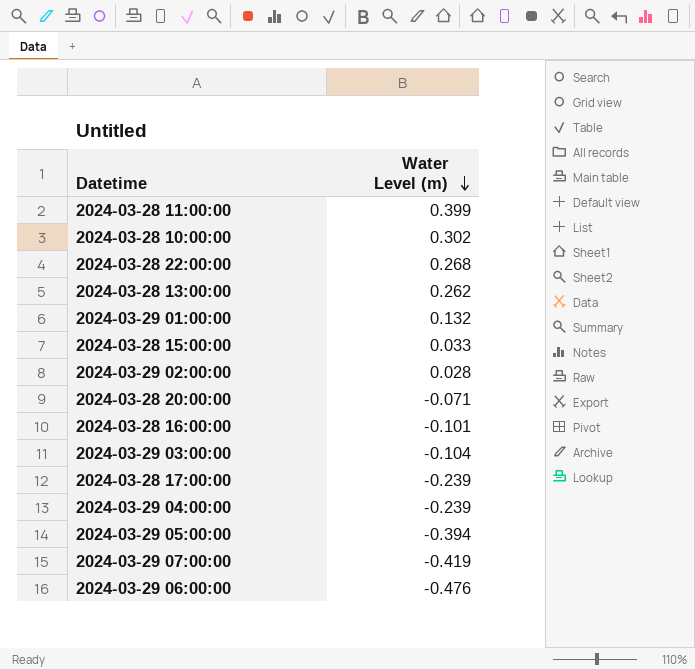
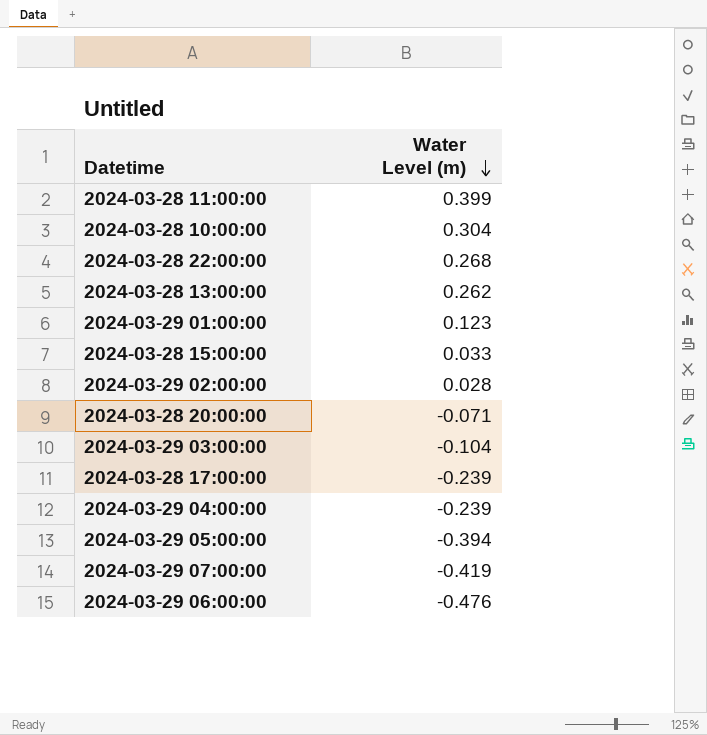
row 2024-03-28 16:00:00: -0.101 -> none
2024-03-28 10:00:00 | Water Level (m): 0.302 -> 0.304
2024-03-29 01:00:00 | Water Level (m): 0.132 -> 0.123

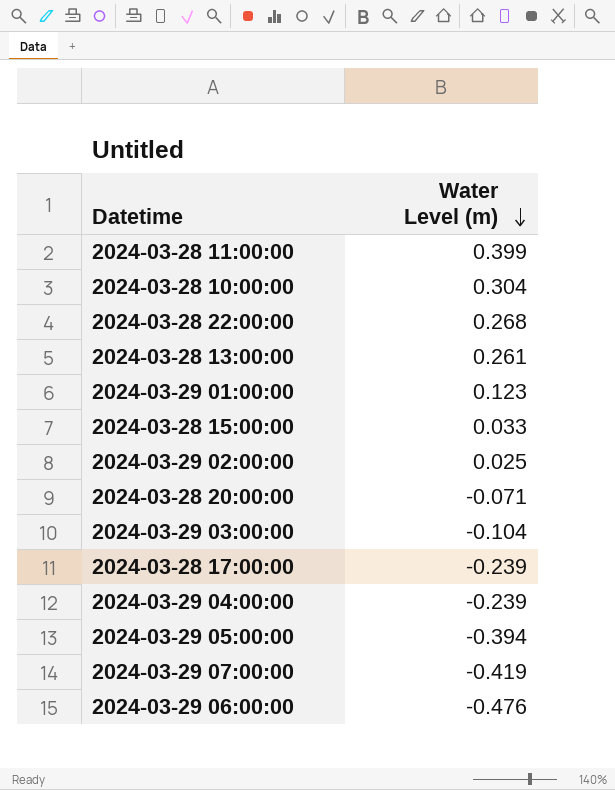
2024-03-28 13:00:00 | Water Level (m): 0.262 -> 0.261
2024-03-29 02:00:00 | Water Level (m): 0.028 -> 0.025

